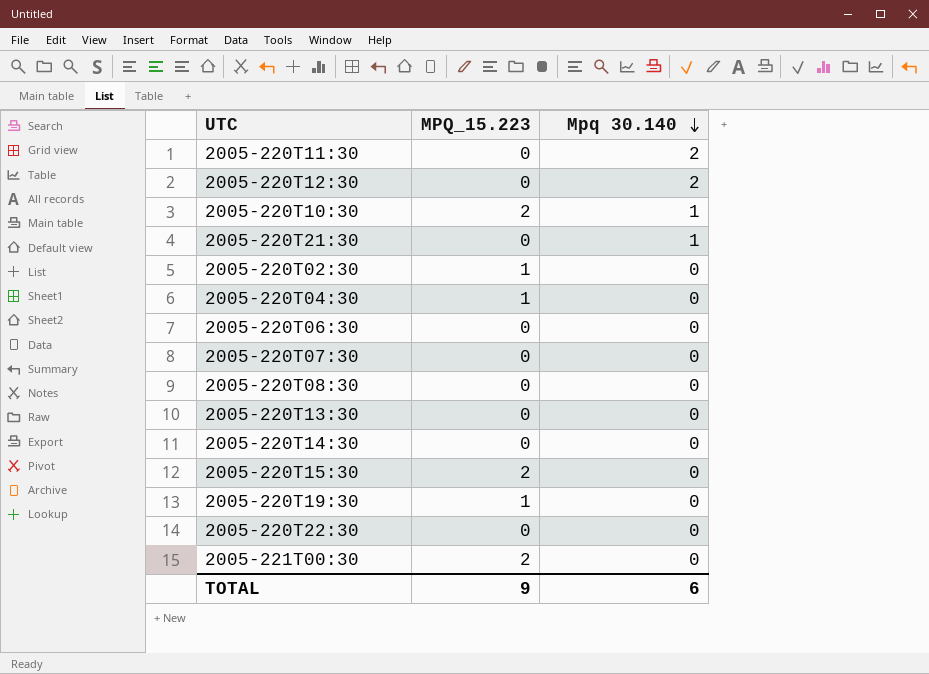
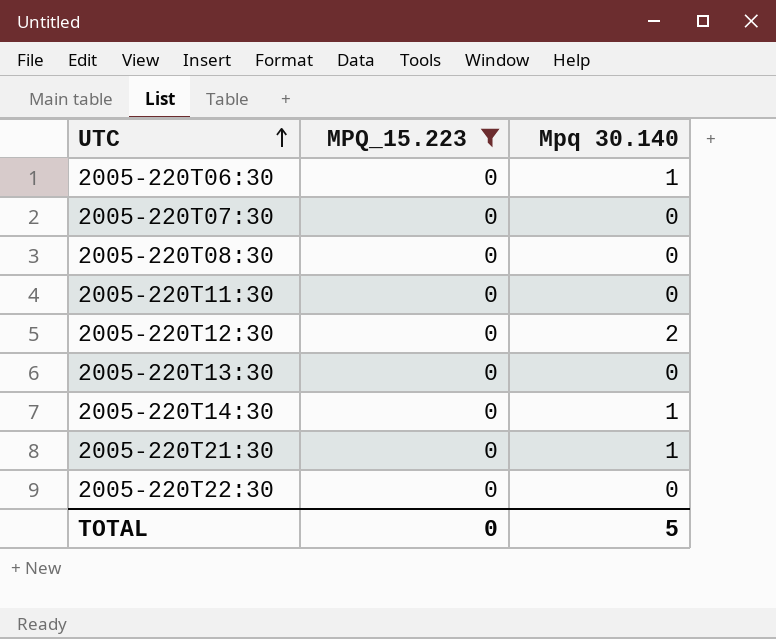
filter: none -> MPQ_15.223 = 0
row order: Mpq 30.140 descending -> UTC ascending
2005-220T06:30 | Mpq 30.140: 0 -> 1
2005-220T11:30 | Mpq 30.140: 2 -> 0
2005-220T14:30 | Mpq 30.140: 0 -> 1
TOTAL | MPQ_15.223: 9 -> 0
TOTAL | Mpq 30.140: 6 -> 5

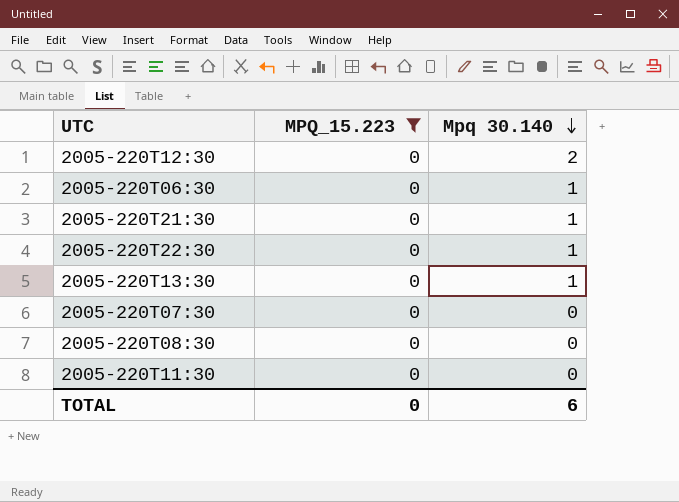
row order: UTC ascending -> Mpq 30.140 descending
row 2005-220T14:30: 0 | 1 -> none
2005-220T22:30 | Mpq 30.140: 0 -> 1
2005-220T13:30 | Mpq 30.140: 0 -> 1
TOTAL | Mpq 30.140: 5 -> 6

